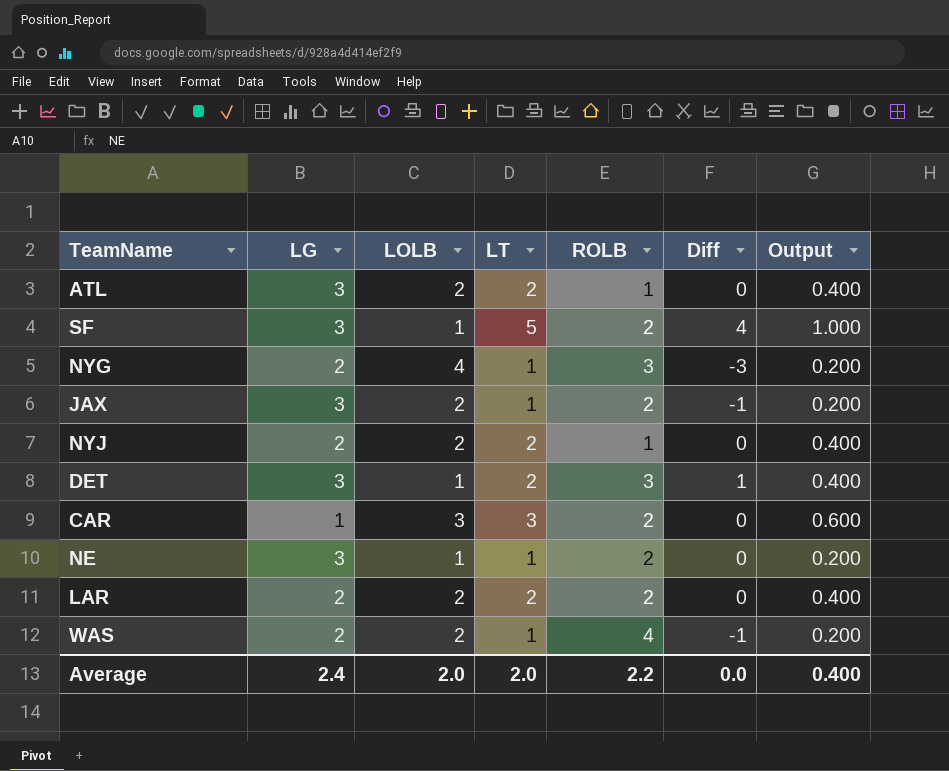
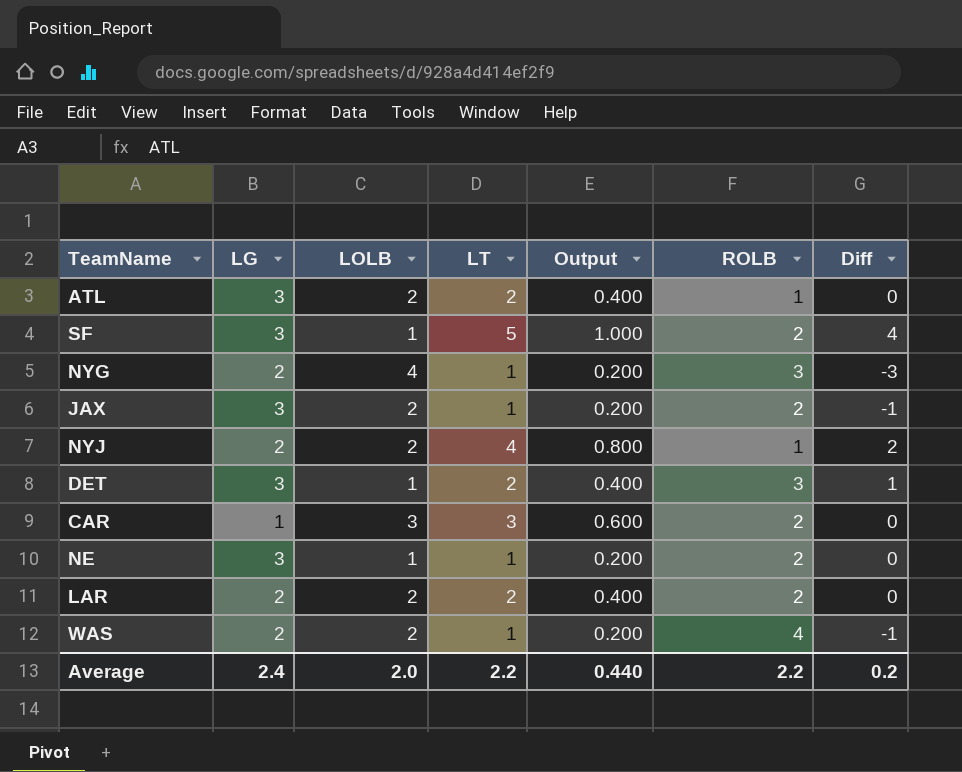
column Output | position: 7 -> 5
NYJ | LT: 2 -> 4
NYJ | Output: 0.400 -> 0.800
NYJ | Diff: 0 -> 2
Average | LT: 2.0 -> 2.2
Average | Output: 0.400 -> 0.440
Average | Diff: 0.0 -> 0.2

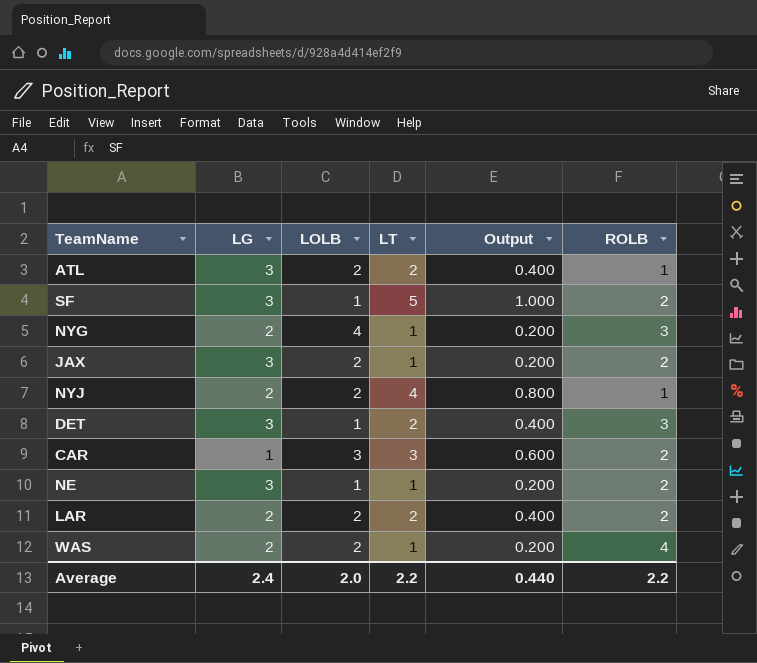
column Diff | formula: [LT] - [LOLB] -> none

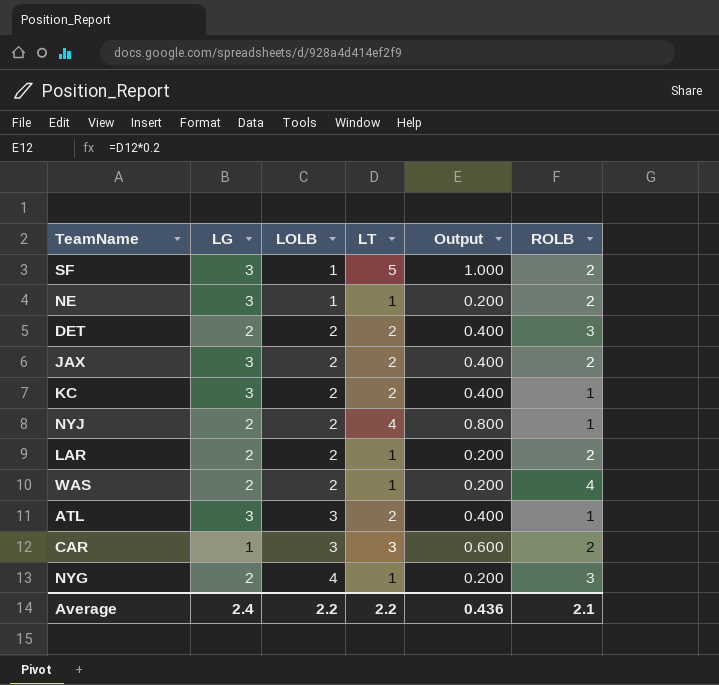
row order: none -> LOLB ascending
DET | LG: 3 -> 2
DET | LOLB: 1 -> 2
JAX | LT: 1 -> 2
JAX | Output: 0.200 -> 0.400
row KC: none -> 3 | 2 | 2 | 0.400 | 1
LAR | LT: 2 -> 1
LAR | Output: 0.400 -> 0.200
ATL | LOLB: 2 -> 3
Average | LOLB: 2.0 -> 2.2
Average | Output: 0.440 -> 0.436
Average | ROLB: 2.2 -> 2.1

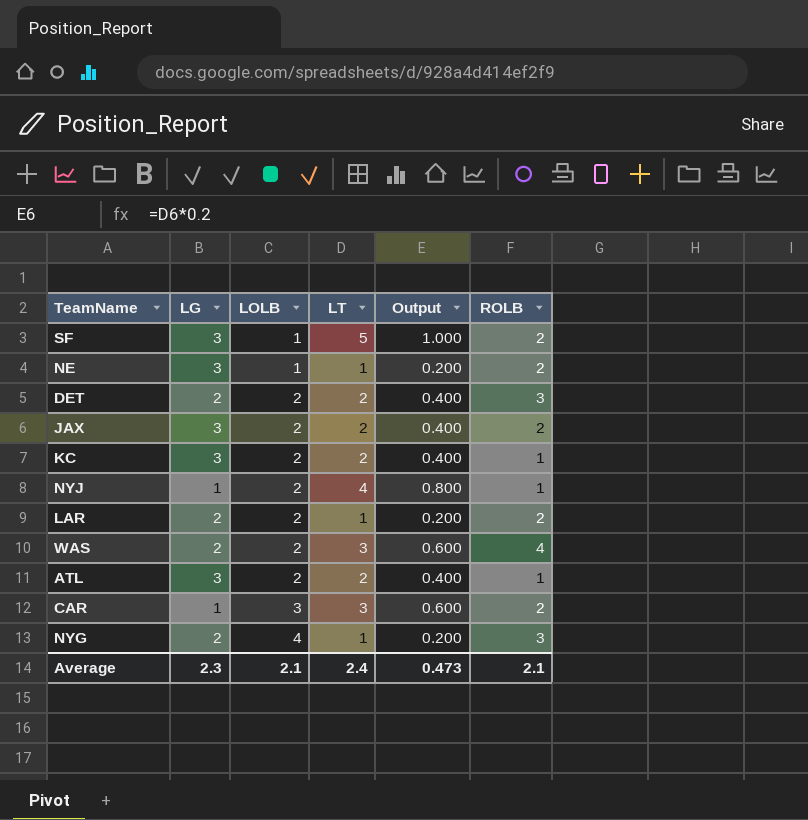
NYJ | LG: 2 -> 1
WAS | LT: 1 -> 3
WAS | Output: 0.200 -> 0.600
ATL | LOLB: 3 -> 2
Average | LG: 2.4 -> 2.3
Average | LOLB: 2.2 -> 2.1
Average | LT: 2.2 -> 2.4
Average | Output: 0.436 -> 0.473

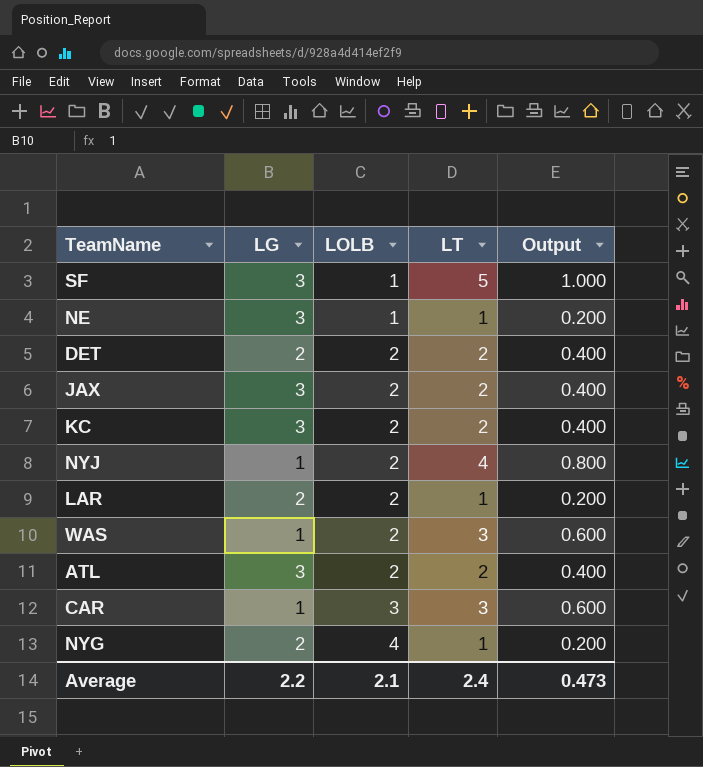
column ROLB | position: 6 -> none
WAS | LG: 2 -> 1
Average | LG: 2.3 -> 2.2

